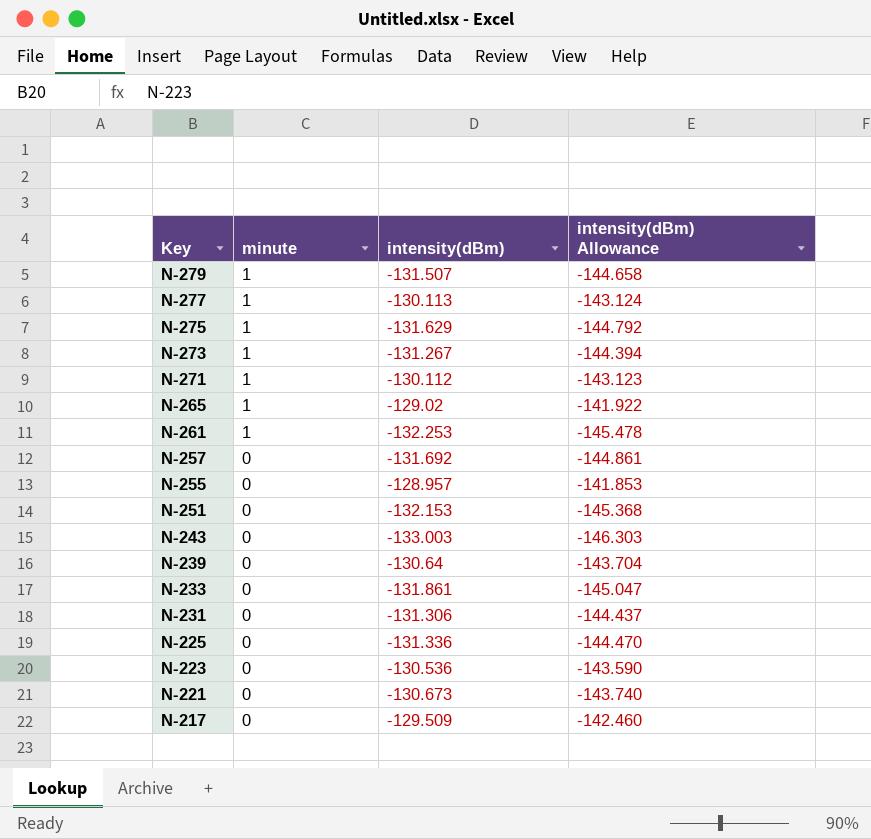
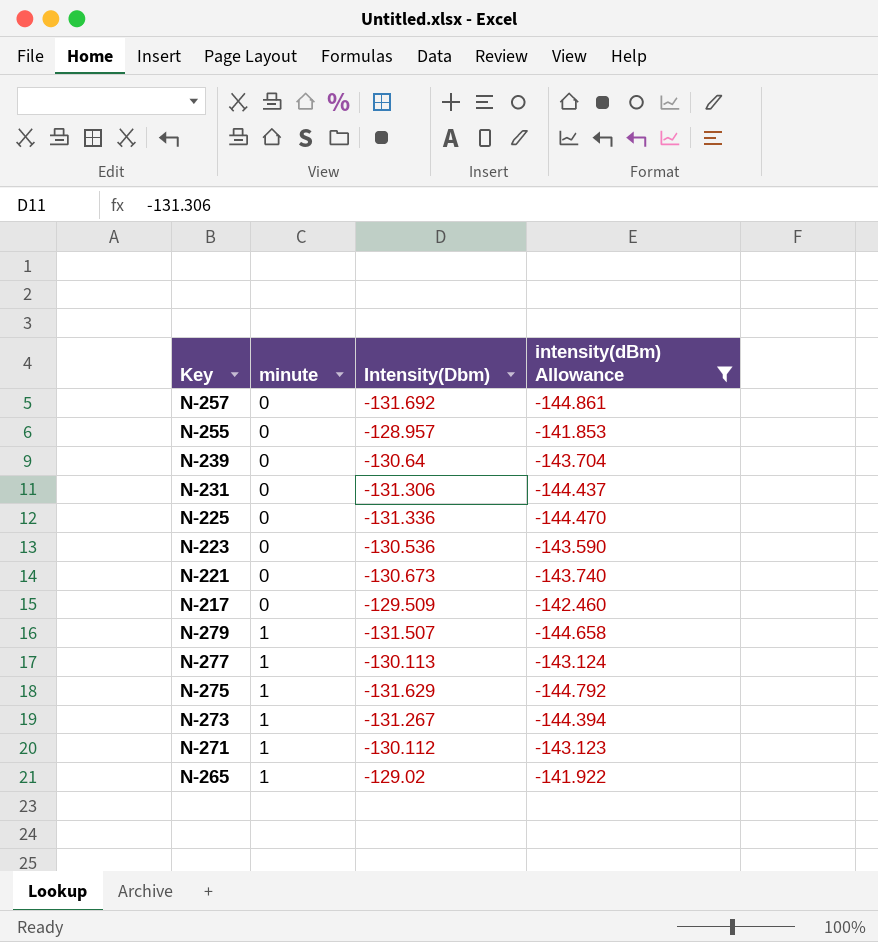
filter: none -> intensity(dBm) Allowance >= -144.861
row order: Key descending -> minute ascending
column name: intensity(dBm) -> Intensity(Dbm)

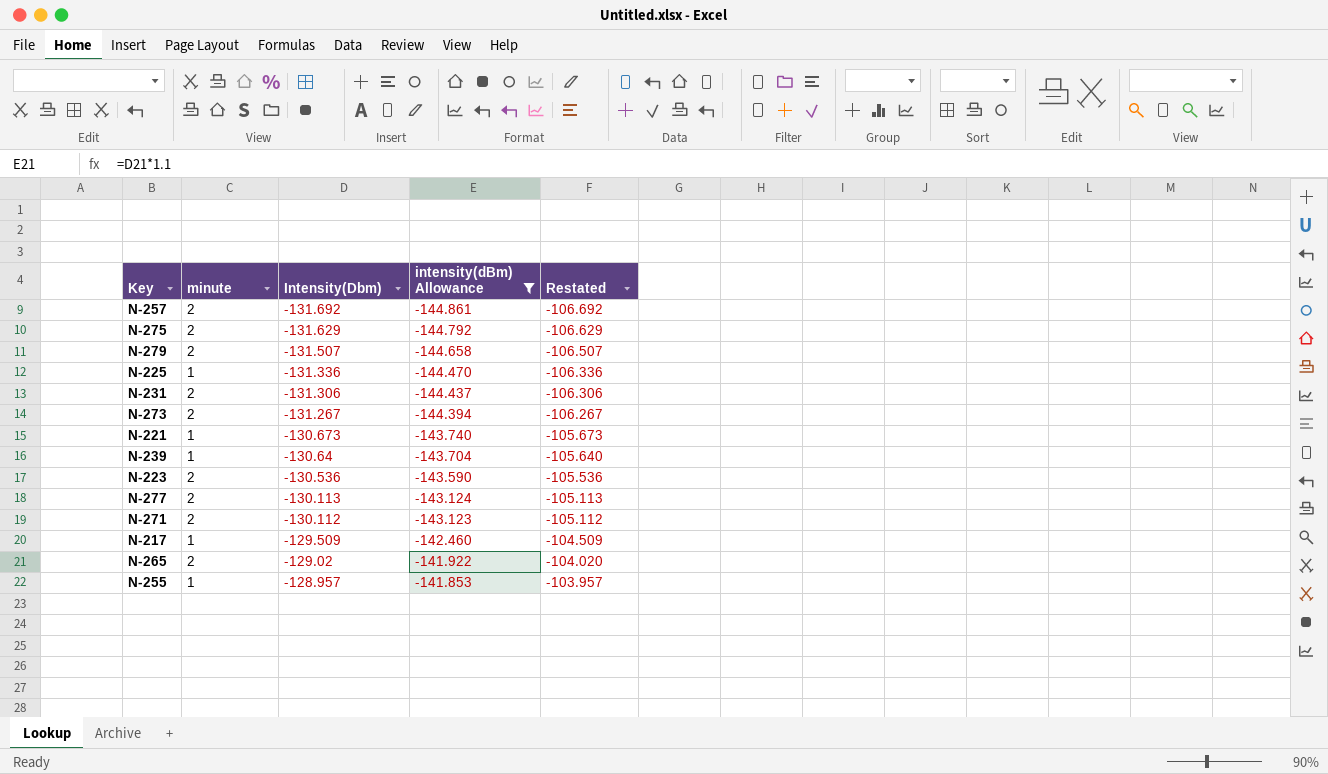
row order: minute ascending -> Intensity(Dbm) ascending
column Restated | formula: none -> [Intensity(Dbm)] + 25
N-257 | minute: 0 -> 2
N-275 | minute: 1 -> 2
N-279 | minute: 1 -> 2
N-225 | minute: 0 -> 1
N-231 | minute: 0 -> 2
N-273 | minute: 1 -> 2
N-221 | minute: 0 -> 1
N-239 | minute: 0 -> 1
N-223 | minute: 0 -> 2
N-277 | minute: 1 -> 2
N-271 | minute: 1 -> 2
N-217 | minute: 0 -> 1
N-265 | minute: 1 -> 2
N-255 | minute: 0 -> 1

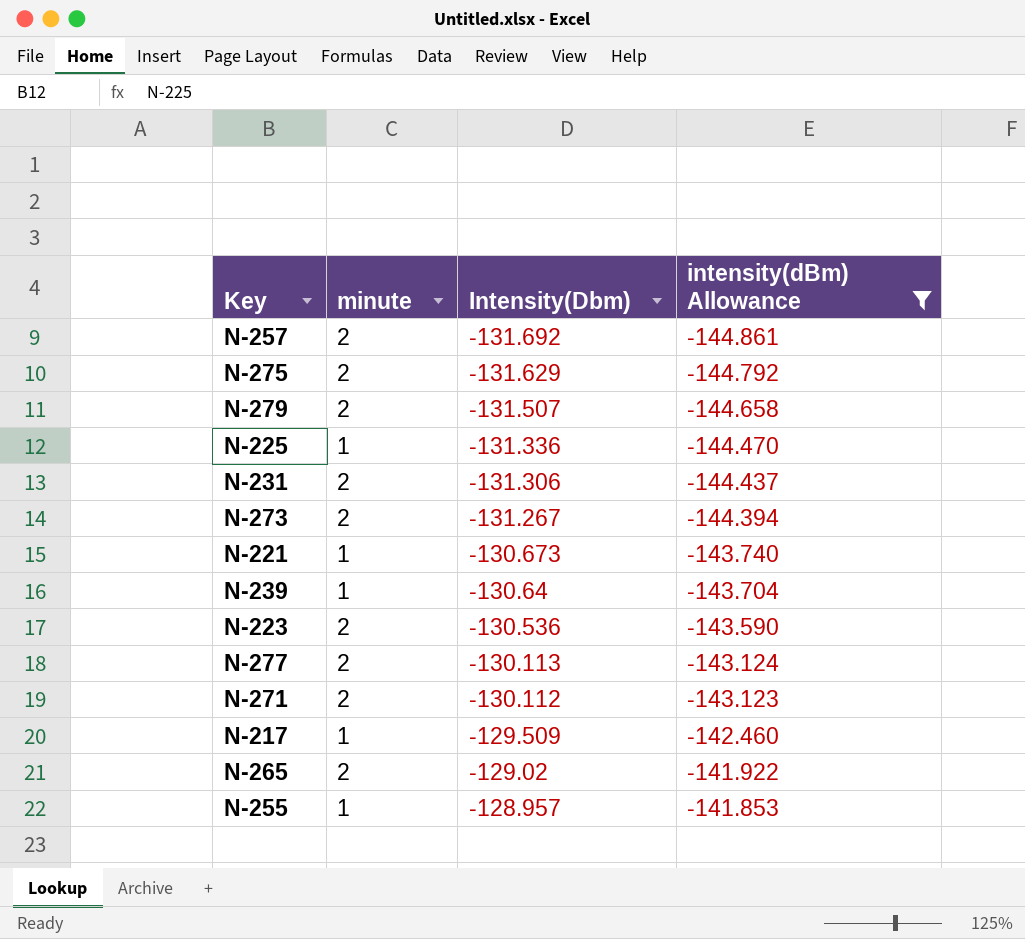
column Restated | formula: [Intensity(Dbm)] + 25 -> none

